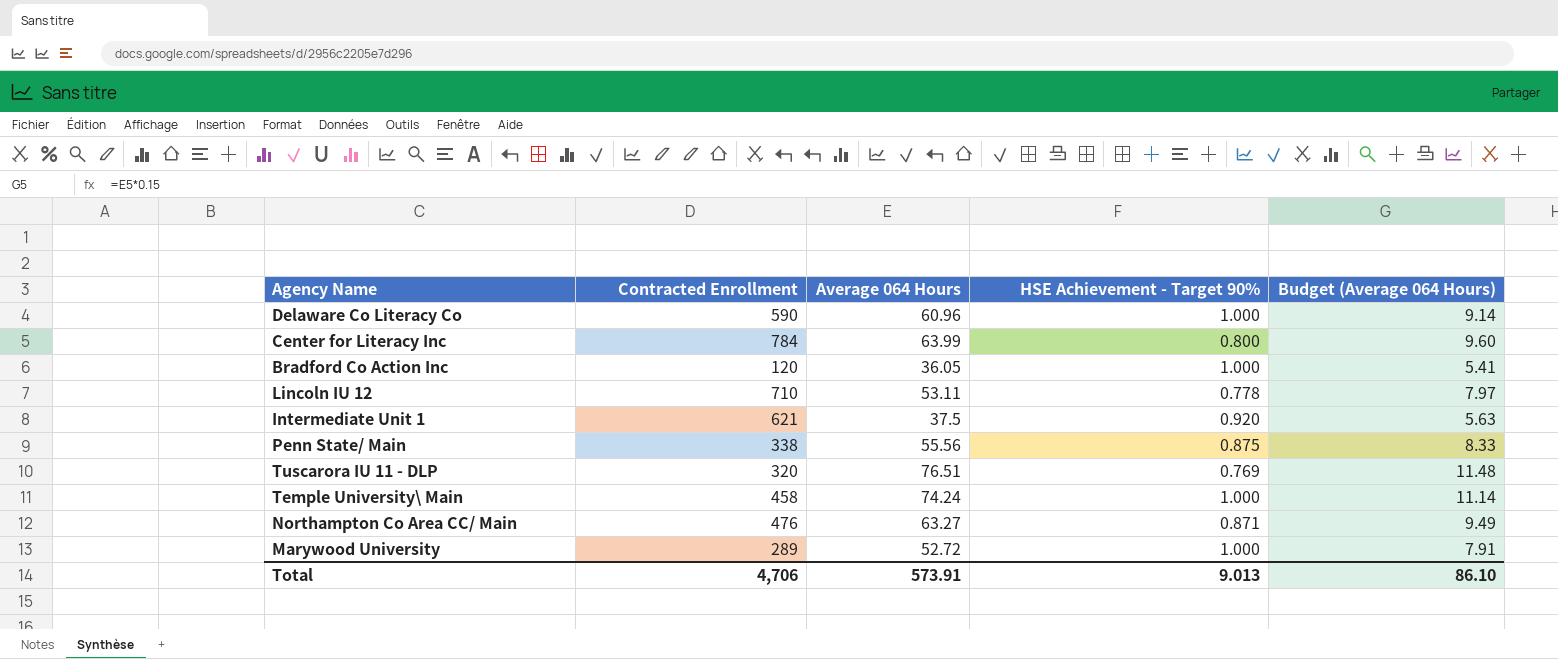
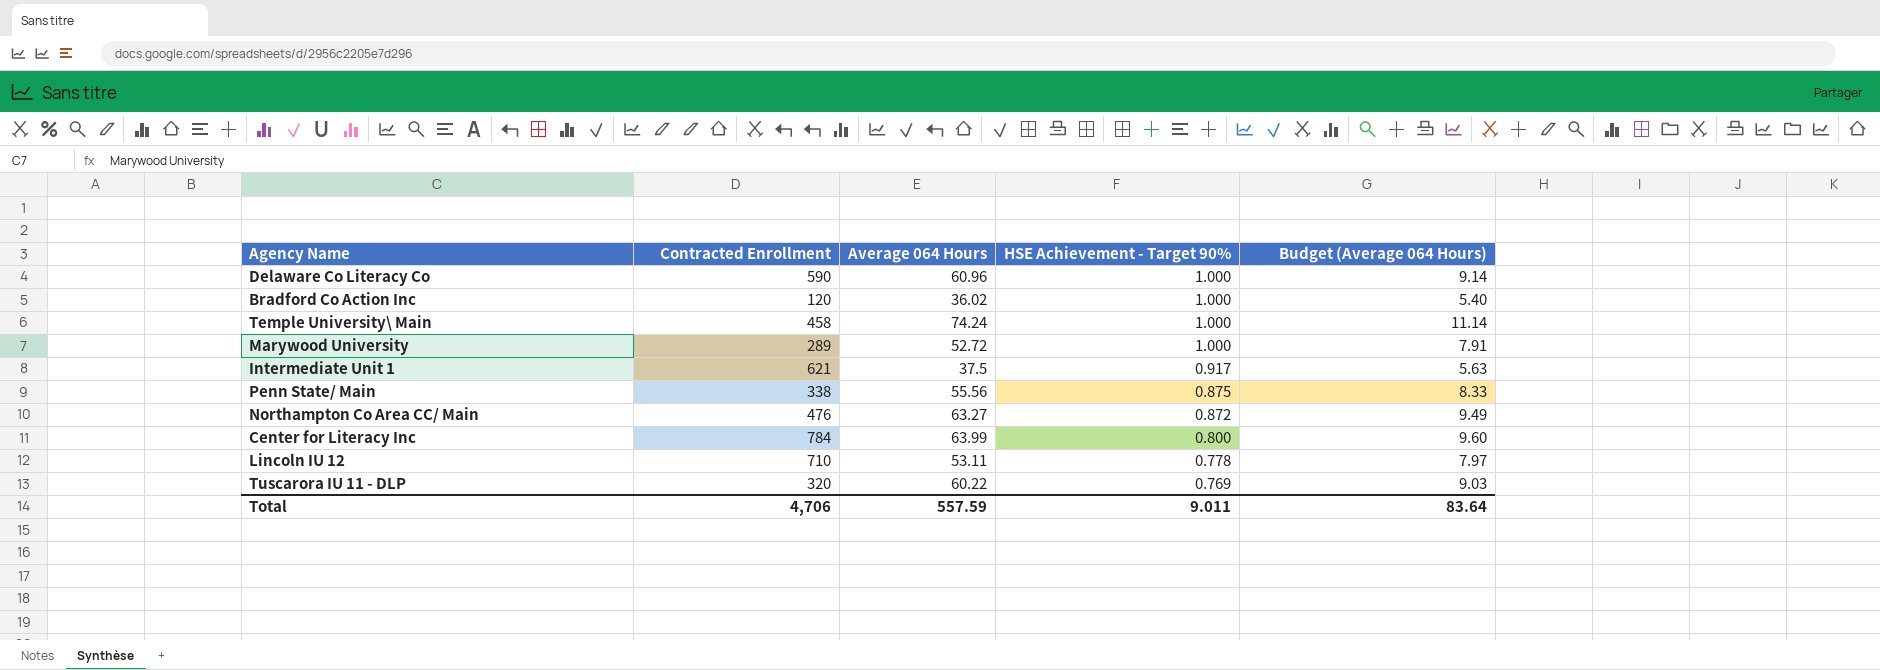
row order: none -> HSE Achievement - Target 90% descending
Bradford Co Action Inc | Average 064 Hours: 36.05 -> 36.02
Bradford Co Action Inc | Budget (Average 064 Hours): 5.41 -> 5.40
Intermediate Unit 1 | HSE Achievement - Target 90%: 0.920 -> 0.917
Northampton Co Area CC/ Main | HSE Achievement - Target 90%: 0.871 -> 0.872
Tuscarora IU 11 - DLP | Average 064 Hours: 76.51 -> 60.22
Tuscarora IU 11 - DLP | Budget (Average 064 Hours): 11.48 -> 9.03
Total | Average 064 Hours: 573.91 -> 557.59
Total | HSE Achievement - Target 90%: 9.013 -> 9.011
Total | Budget (Average 064 Hours): 86.10 -> 83.64

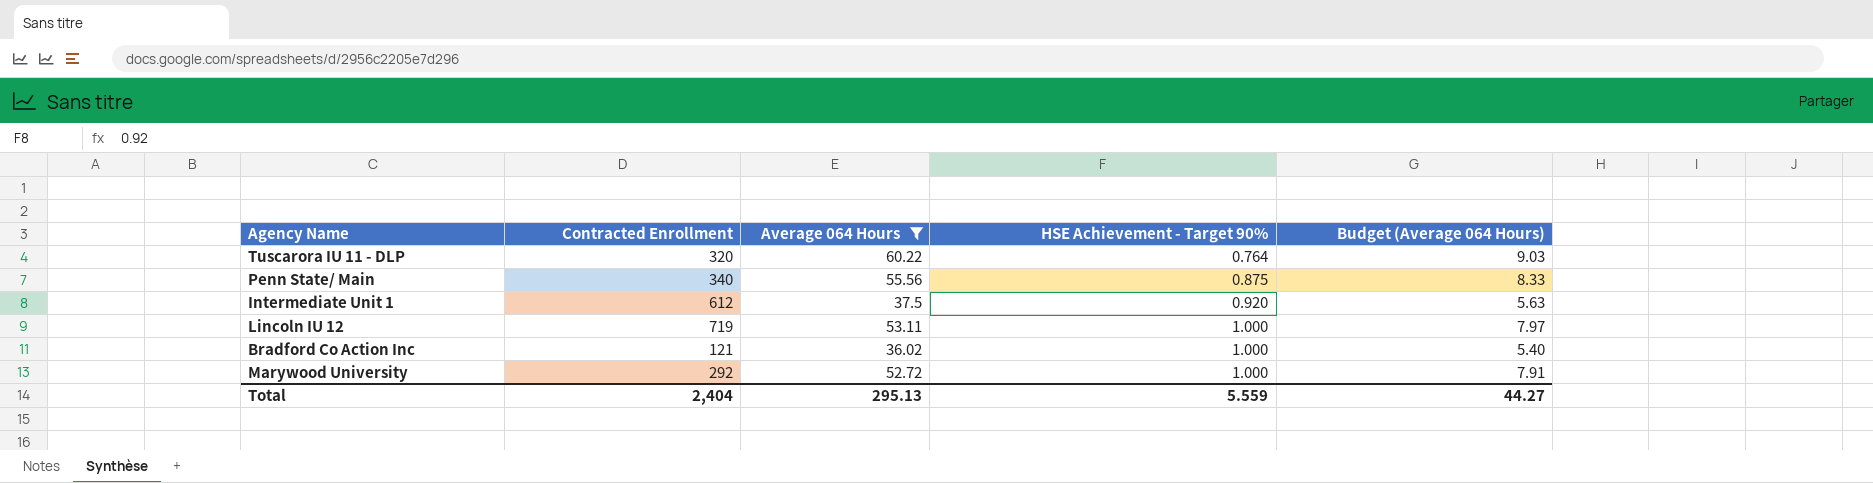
filter: none -> Average 064 Hours <= 60.22
row order: HSE Achievement - Target 90% descending -> HSE Achievement - Target 90% ascending
Tuscarora IU 11 - DLP | HSE Achievement - Target 90%: 0.769 -> 0.764
Penn State/ Main | Contracted Enrollment: 338 -> 340
Intermediate Unit 1 | Contracted Enrollment: 621 -> 612
Intermediate Unit 1 | HSE Achievement - Target 90%: 0.917 -> 0.920
Lincoln IU 12 | Contracted Enrollment: 710 -> 719
Lincoln IU 12 | HSE Achievement - Target 90%: 0.778 -> 1.000
Bradford Co Action Inc | Contracted Enrollment: 120 -> 121
Marywood University | Contracted Enrollment: 289 -> 292
Total | Contracted Enrollment: 4,706 -> 2,404
Total | Average 064 Hours: 557.59 -> 295.13
Total | HSE Achievement - Target 90%: 9.011 -> 5.559
Total | Budget (Average 064 Hours): 83.64 -> 44.27

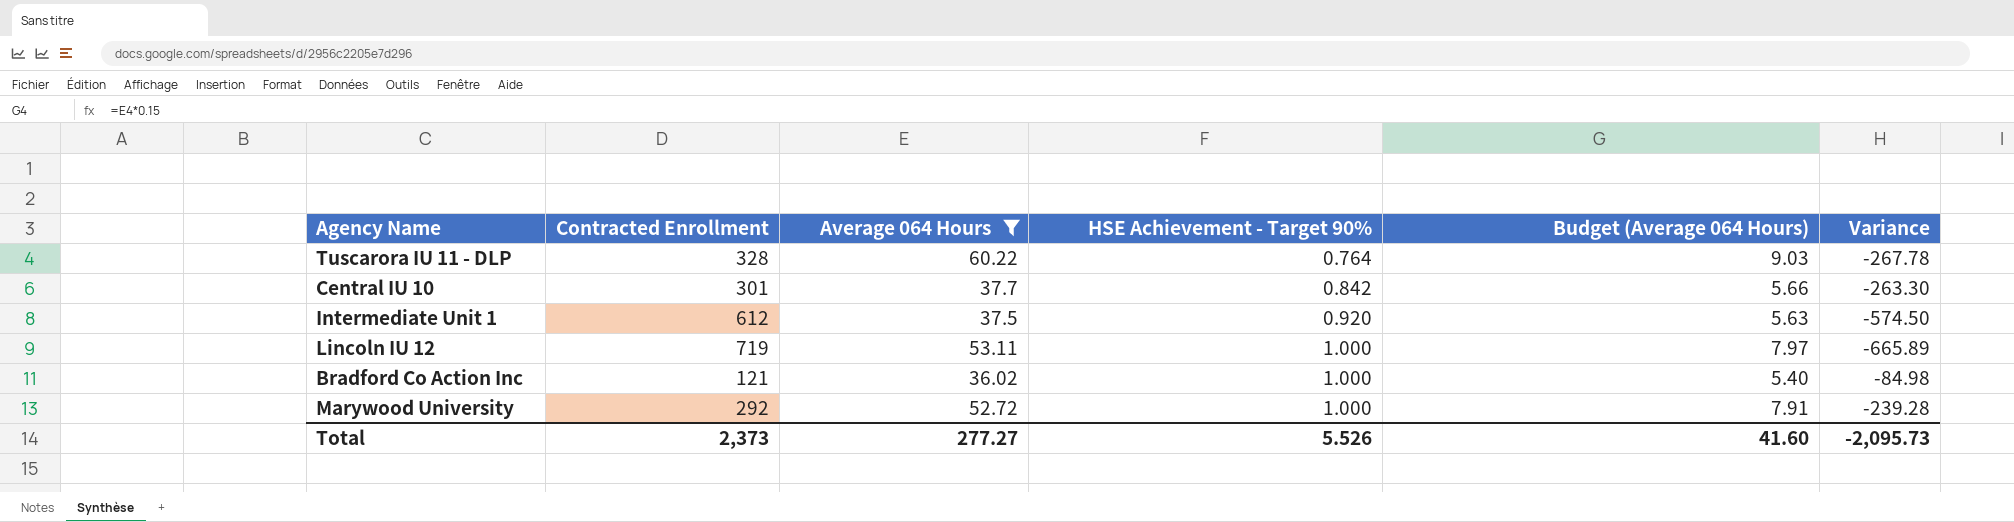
column Variance | formula: none -> [Average 064 Hours] - [Contracted Enrollment]
row Penn State/ Main: 340 | 55.56 | 0.875 | 8.33 -> none
Tuscarora IU 11 - DLP | Contracted Enrollment: 320 -> 328
row Central IU 10: none -> 301 | 37.7 | 0.842 | 5.66 | -263.30
Total | Contracted Enrollment: 2,404 -> 2,373
Total | Average 064 Hours: 295.13 -> 277.27
Total | HSE Achievement - Target 90%: 5.559 -> 5.526
Total | Budget (Average 064 Hours): 44.27 -> 41.60

